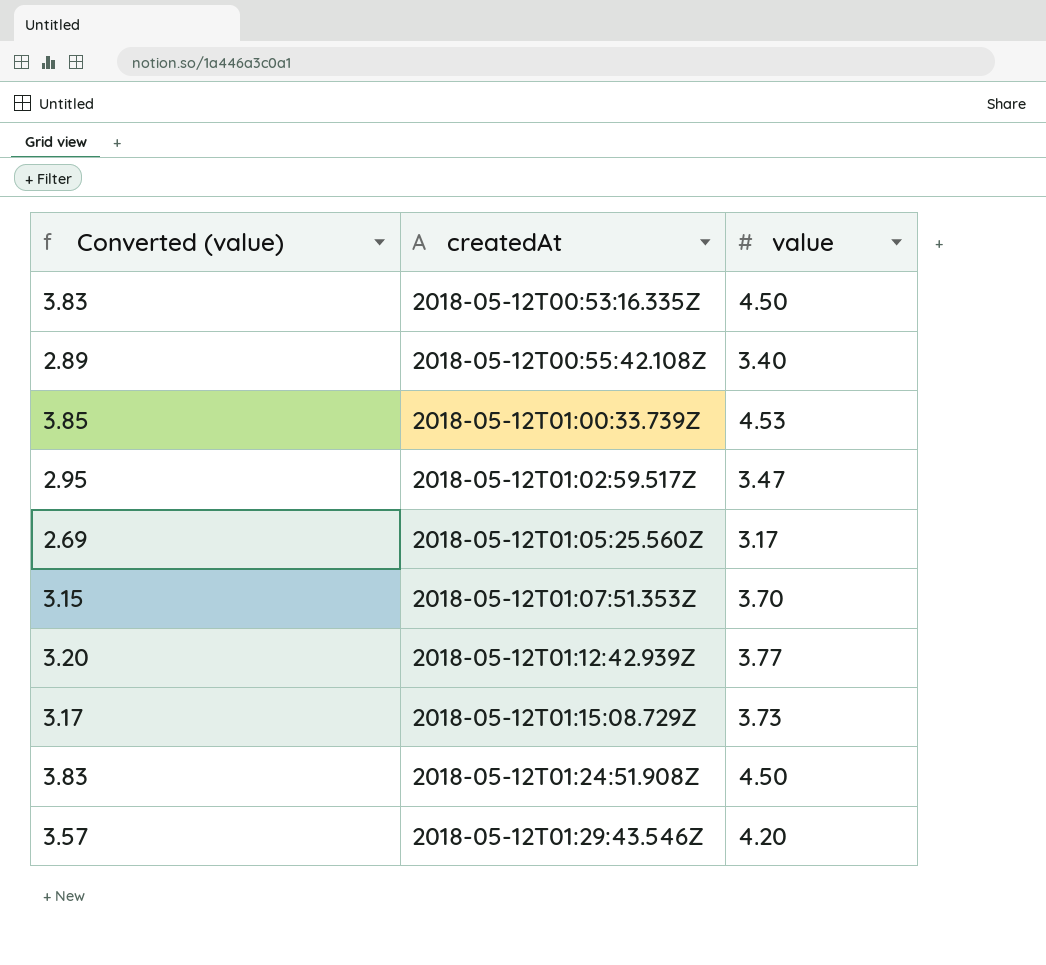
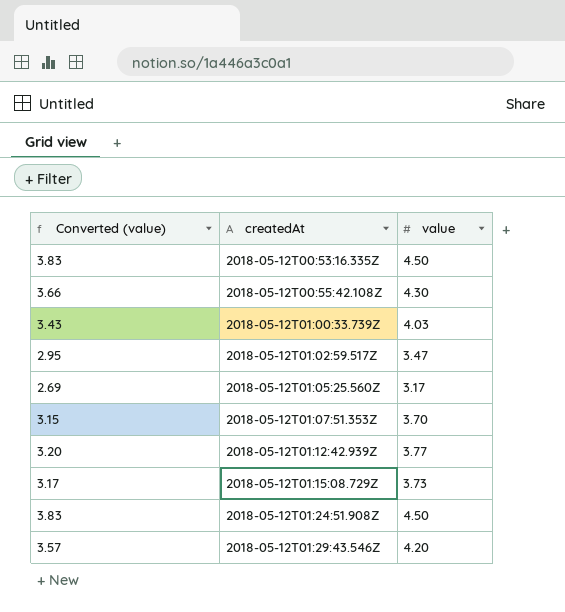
2018-05-12T00:55:42.108Z | Converted (value): 2.89 -> 3.66
2018-05-12T00:55:42.108Z | value: 3.40 -> 4.30
2018-05-12T01:00:33.739Z | Converted (value): 3.85 -> 3.43
2018-05-12T01:00:33.739Z | value: 4.53 -> 4.03

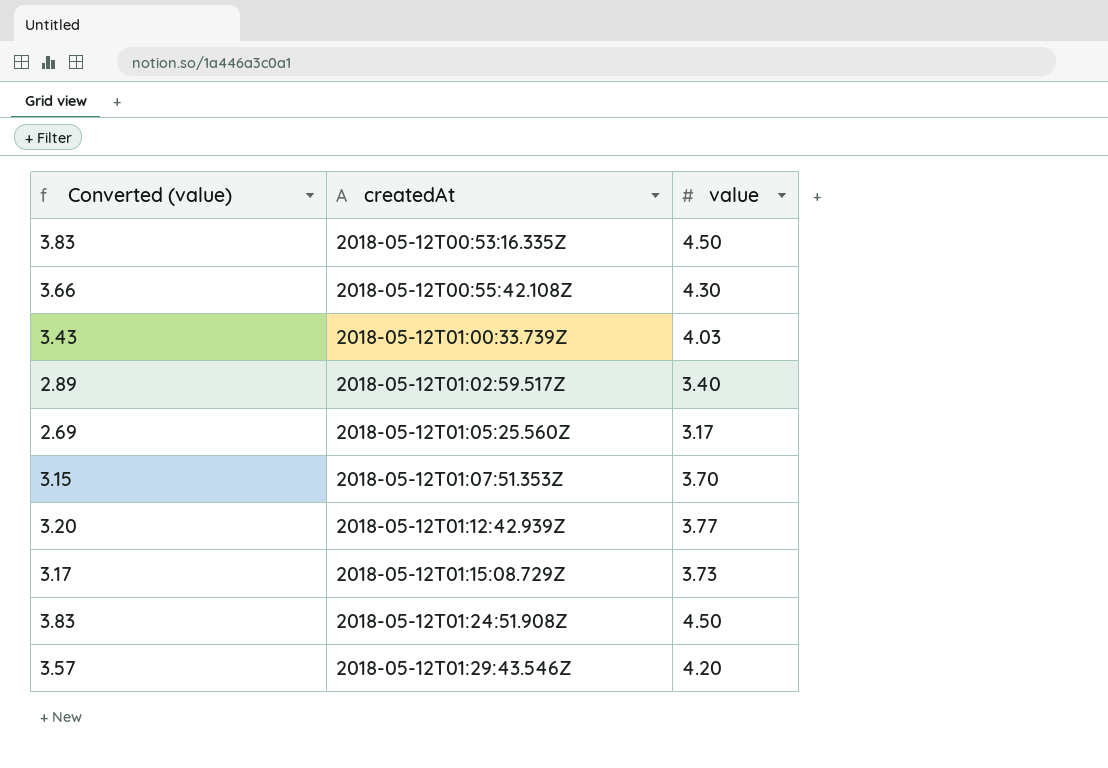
2018-05-12T01:02:59.517Z | Converted (value): 2.95 -> 2.89
2018-05-12T01:02:59.517Z | value: 3.47 -> 3.40

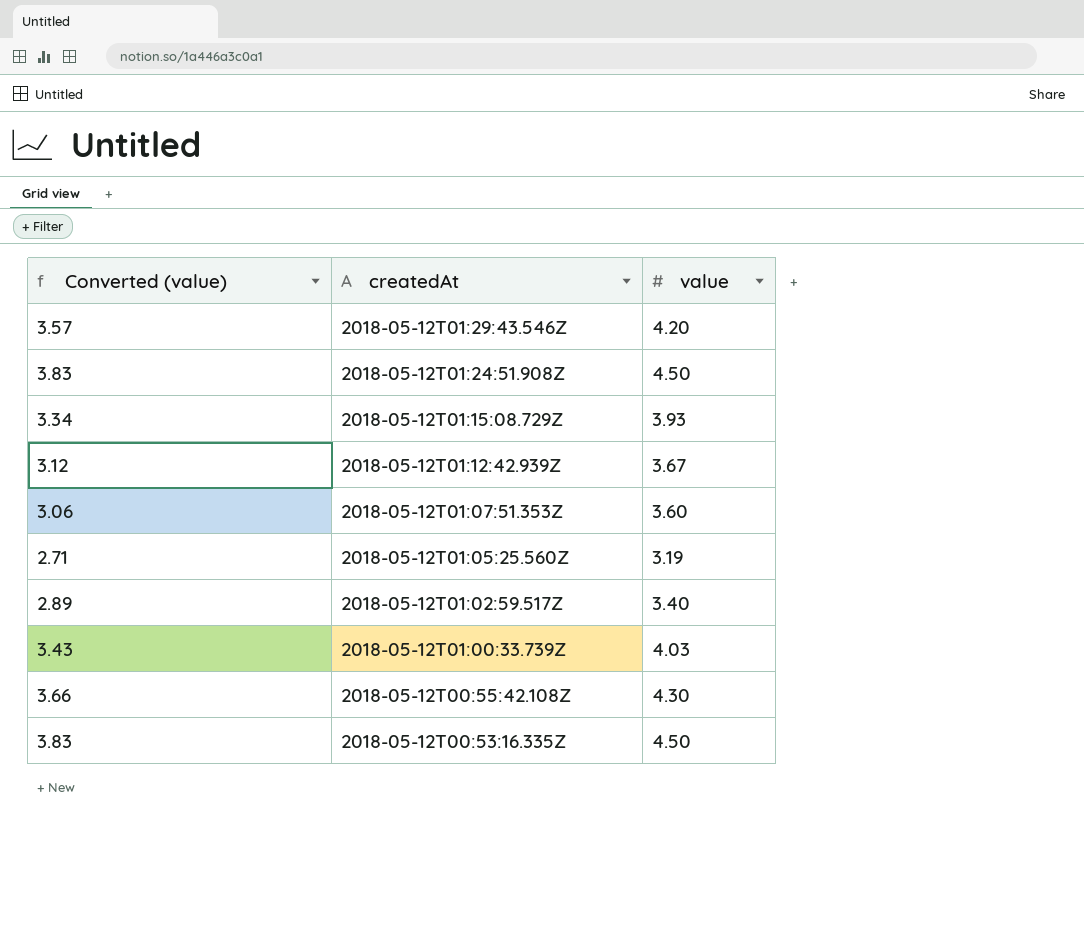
row order: createdAt ascending -> createdAt descending
2018-05-12T01:15:08.729Z | Converted (value): 3.17 -> 3.34
2018-05-12T01:15:08.729Z | value: 3.73 -> 3.93
2018-05-12T01:12:42.939Z | Converted (value): 3.20 -> 3.12
2018-05-12T01:12:42.939Z | value: 3.77 -> 3.67
2018-05-12T01:07:51.353Z | Converted (value): 3.15 -> 3.06
2018-05-12T01:07:51.353Z | value: 3.70 -> 3.60
2018-05-12T01:05:25.560Z | Converted (value): 2.69 -> 2.71
2018-05-12T01:05:25.560Z | value: 3.17 -> 3.19

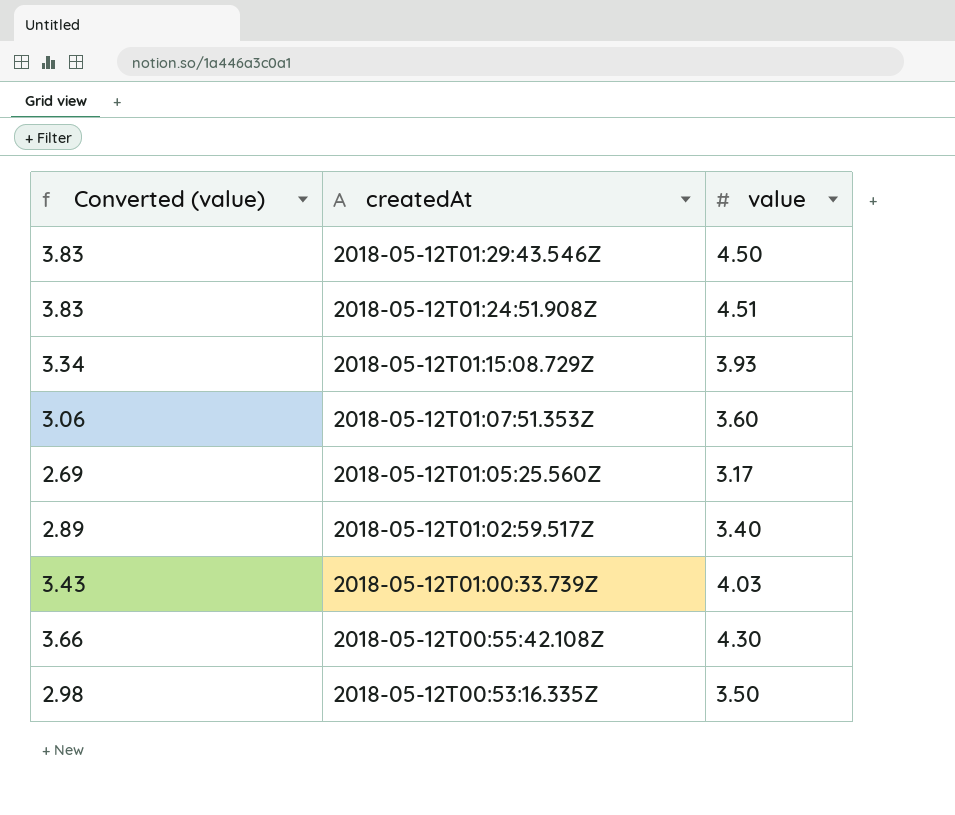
row 2018-05-12T01:12:42.939Z: 3.12 | 3.67 -> none
2018-05-12T01:29:43.546Z | Converted (value): 3.57 -> 3.83
2018-05-12T01:29:43.546Z | value: 4.20 -> 4.50
2018-05-12T01:24:51.908Z | value: 4.50 -> 4.51
2018-05-12T01:05:25.560Z | Converted (value): 2.71 -> 2.69
2018-05-12T01:05:25.560Z | value: 3.19 -> 3.17
2018-05-12T00:53:16.335Z | Converted (value): 3.83 -> 2.98
2018-05-12T00:53:16.335Z | value: 4.50 -> 3.50

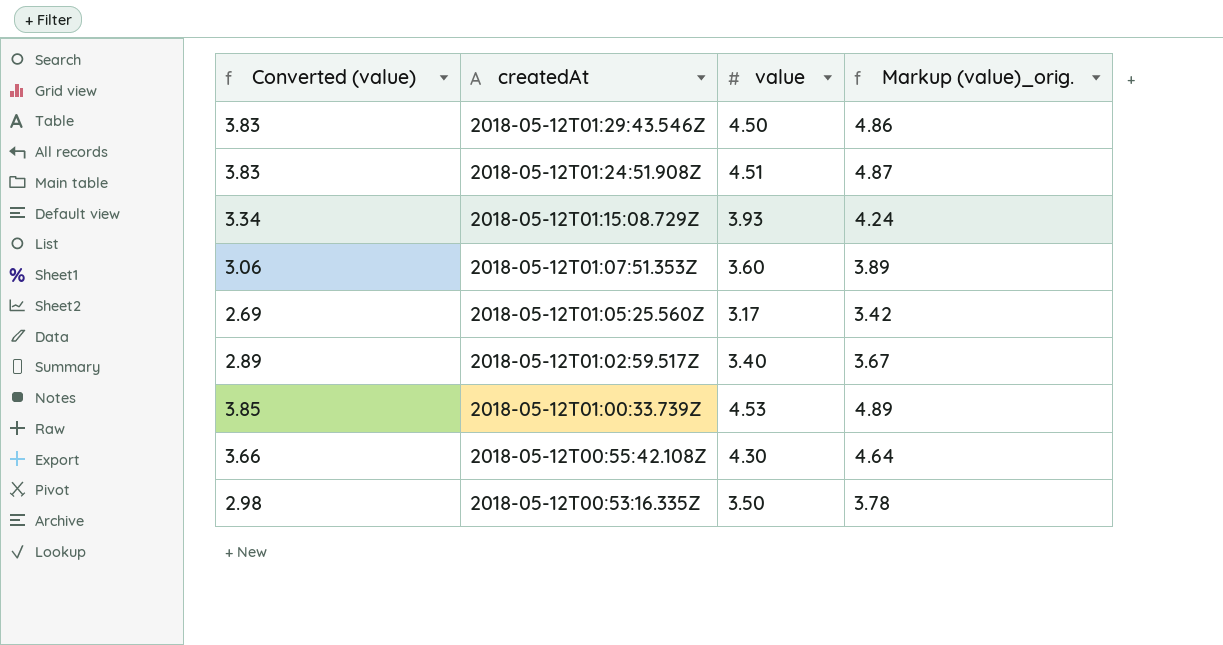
column Markup (value)_orig. | formula: none -> [value] * 1.08
2018-05-12T01:00:33.739Z | Converted (value): 3.43 -> 3.85
2018-05-12T01:00:33.739Z | value: 4.03 -> 4.53

